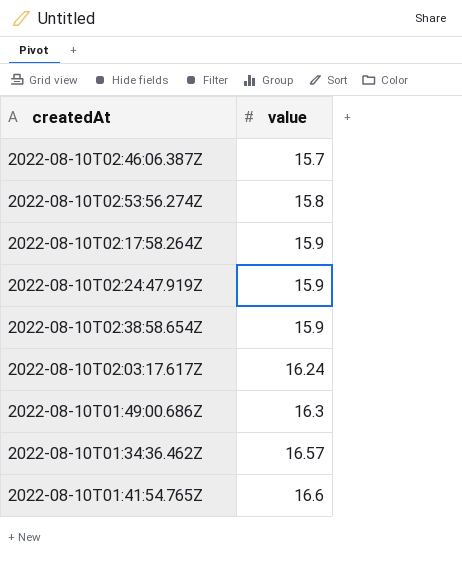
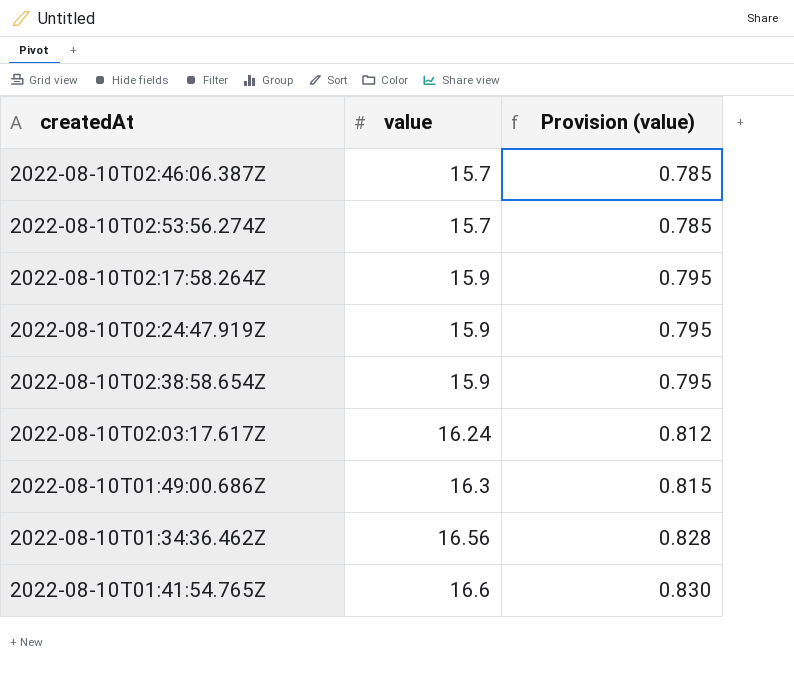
column Provision (value) | formula: none -> [value] * 0.05
2022-08-10T02:53:56.274Z | value: 15.8 -> 15.7
2022-08-10T01:34:36.462Z | value: 16.57 -> 16.56

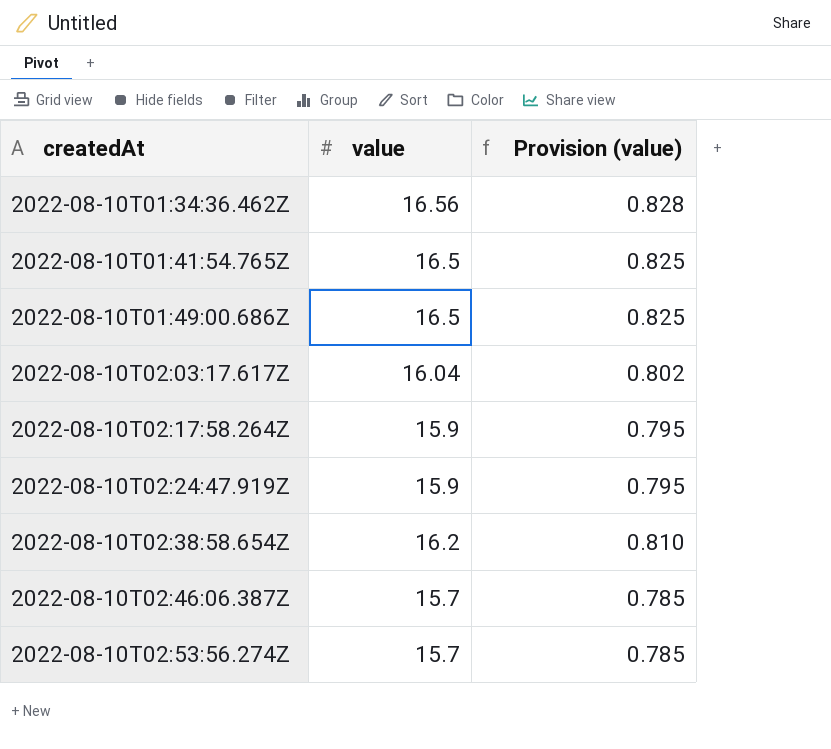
row order: value ascending -> createdAt ascending
2022-08-10T01:41:54.765Z | value: 16.6 -> 16.5
2022-08-10T01:41:54.765Z | Provision (value): 0.830 -> 0.825
2022-08-10T01:49:00.686Z | value: 16.3 -> 16.5
2022-08-10T01:49:00.686Z | Provision (value): 0.815 -> 0.825
2022-08-10T02:03:17.617Z | value: 16.24 -> 16.04
2022-08-10T02:03:17.617Z | Provision (value): 0.812 -> 0.802
2022-08-10T02:38:58.654Z | value: 15.9 -> 16.2
2022-08-10T02:38:58.654Z | Provision (value): 0.795 -> 0.810

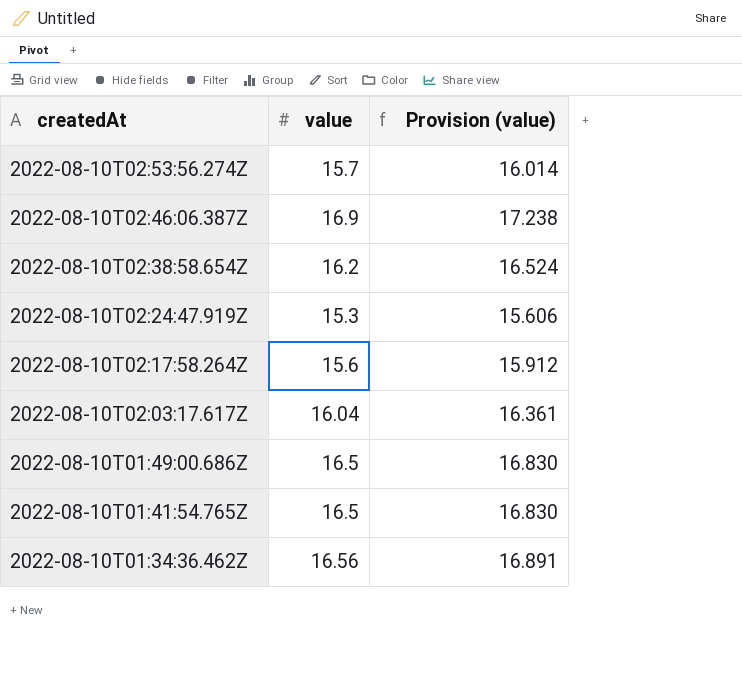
row order: createdAt ascending -> createdAt descending
column Provision (value) | formula: [value] * 0.05 -> [value] * 1.02
2022-08-10T02:46:06.387Z | value: 15.7 -> 16.9
2022-08-10T02:24:47.919Z | value: 15.9 -> 15.3
2022-08-10T02:17:58.264Z | value: 15.9 -> 15.6

